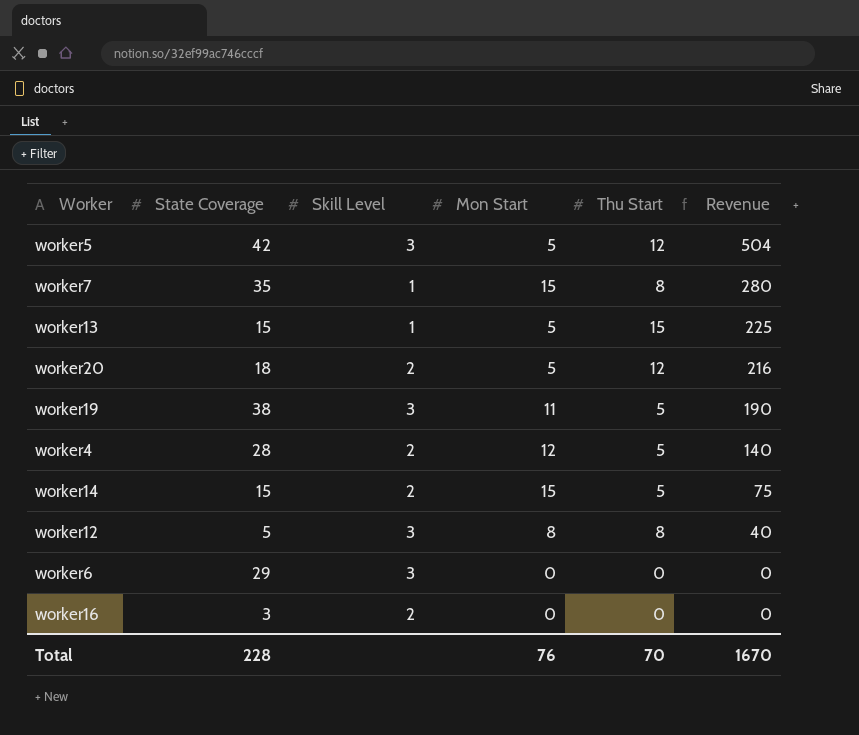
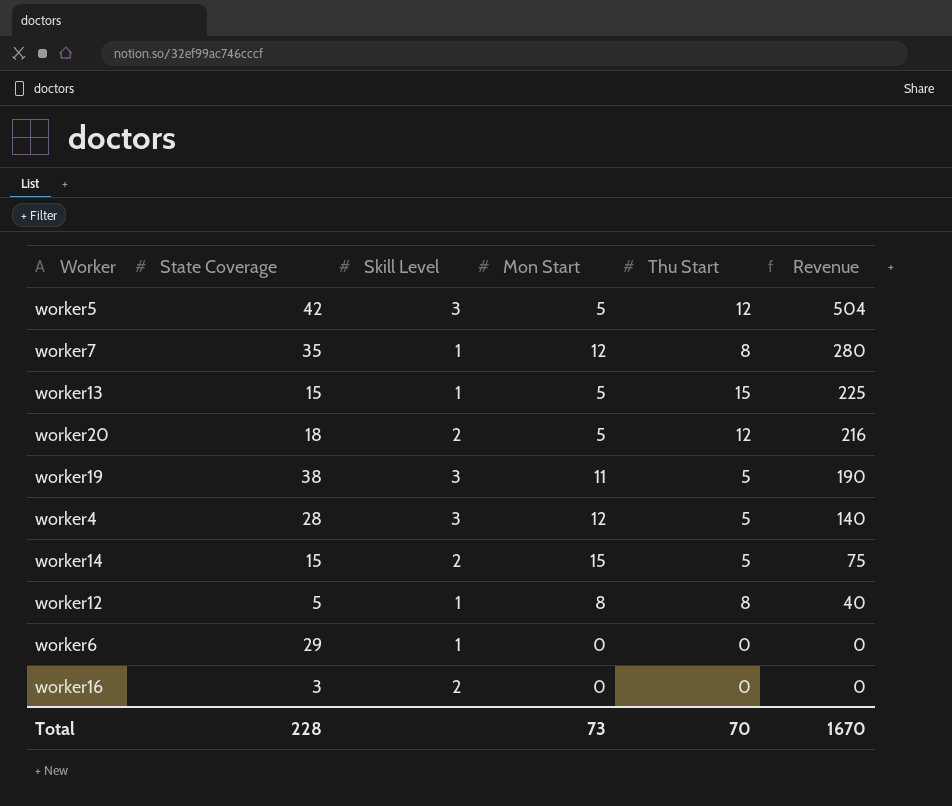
worker7 | Mon Start: 15 -> 12
worker4 | Skill Level: 2 -> 3
worker12 | Skill Level: 3 -> 1
worker6 | Skill Level: 3 -> 1
Total | Mon Start: 76 -> 73

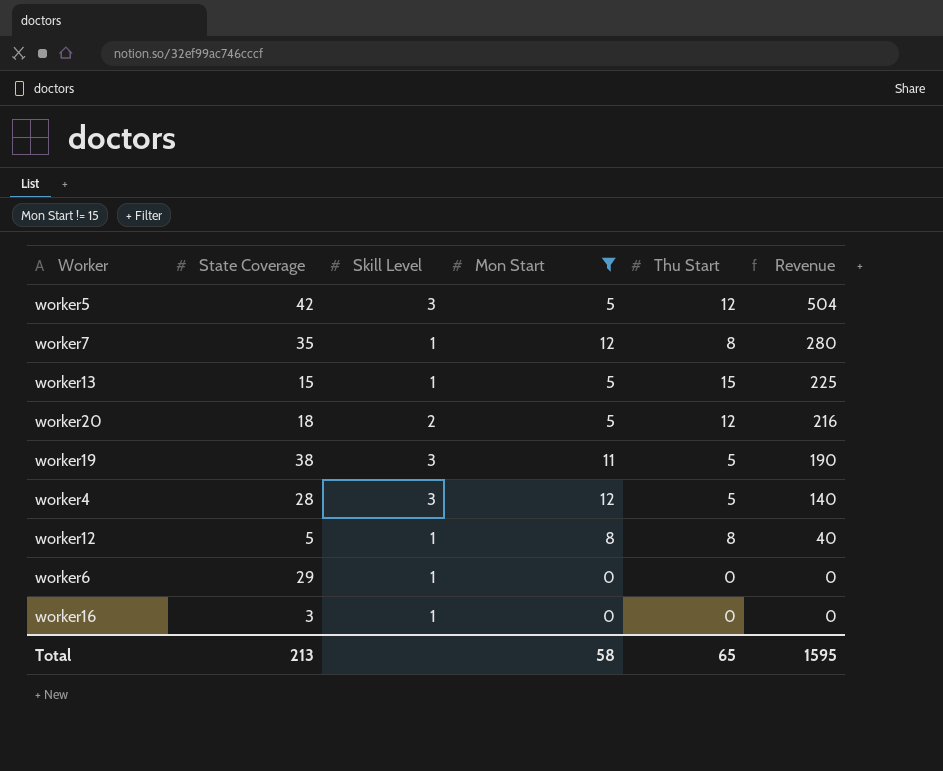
filter: none -> Mon Start != 15
worker16 | Skill Level: 2 -> 1
Total | State Coverage: 228 -> 213
Total | Mon Start: 73 -> 58
Total | Thu Start: 70 -> 65
Total | Revenue: 1670 -> 1595

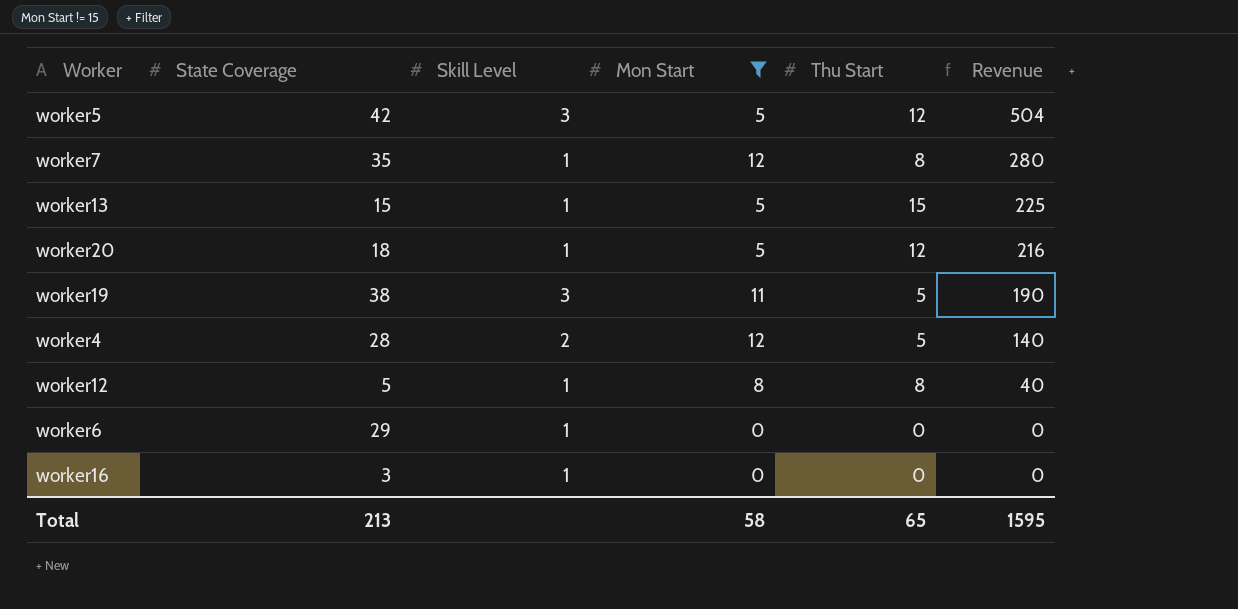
worker20 | Skill Level: 2 -> 1
worker4 | Skill Level: 3 -> 2

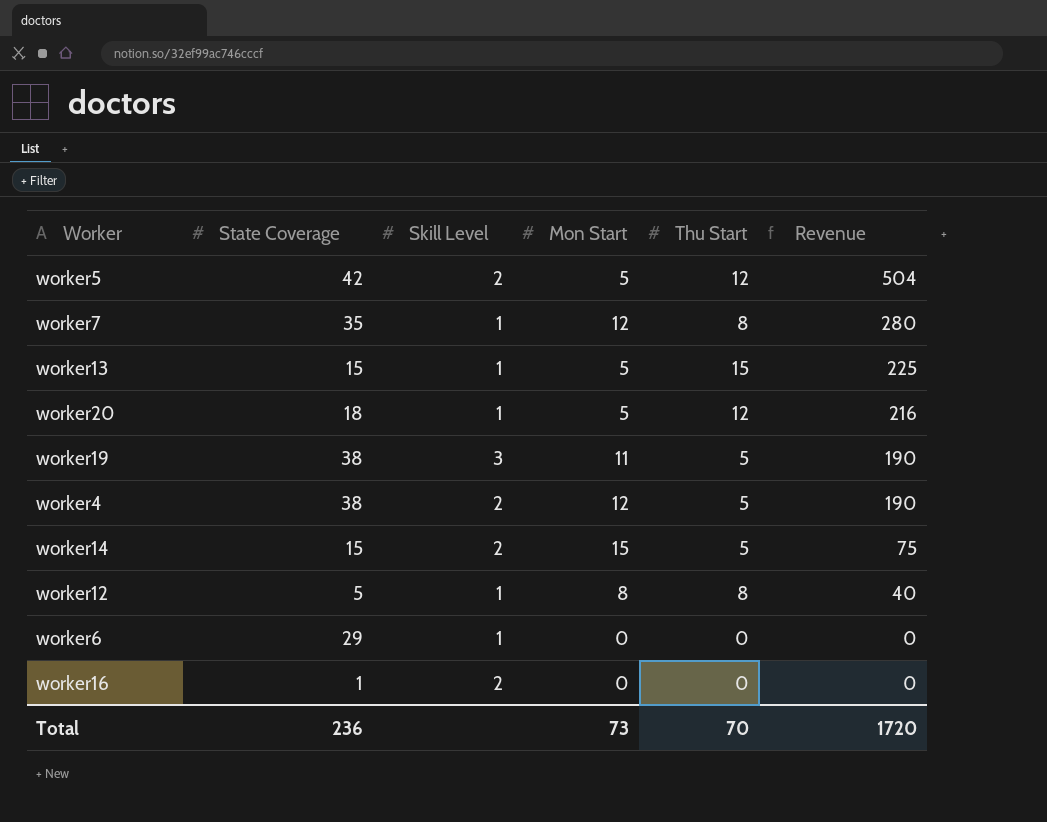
filter: Mon Start != 15 -> none
worker5 | Skill Level: 3 -> 2
worker4 | State Coverage: 28 -> 38
worker4 | Revenue: 140 -> 190
worker16 | State Coverage: 3 -> 1
worker16 | Skill Level: 1 -> 2
Total | State Coverage: 213 -> 236
Total | Mon Start: 58 -> 73
Total | Thu Start: 65 -> 70
Total | Revenue: 1595 -> 1720

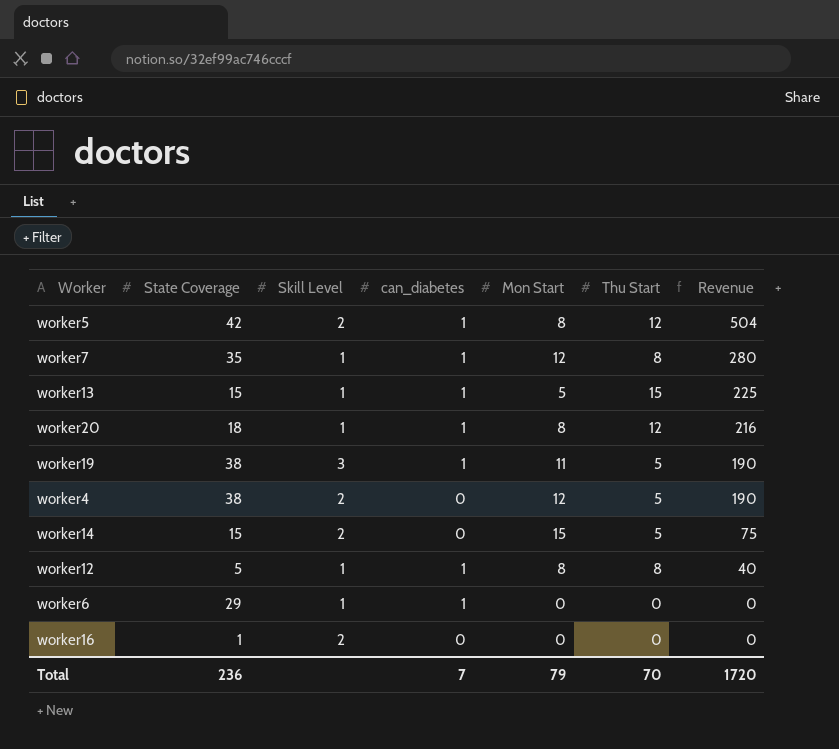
column can_diabetes | position: none -> 4
worker5 | Mon Start: 5 -> 8
worker20 | Mon Start: 5 -> 8
Total | Mon Start: 73 -> 79

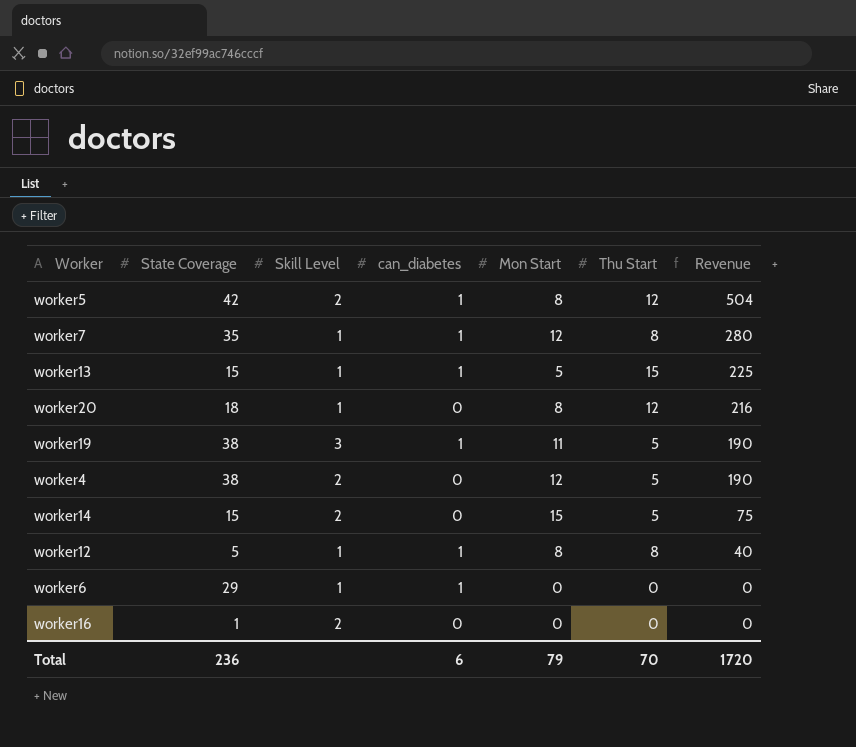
worker20 | can_diabetes: 1 -> 0
Total | can_diabetes: 7 -> 6

